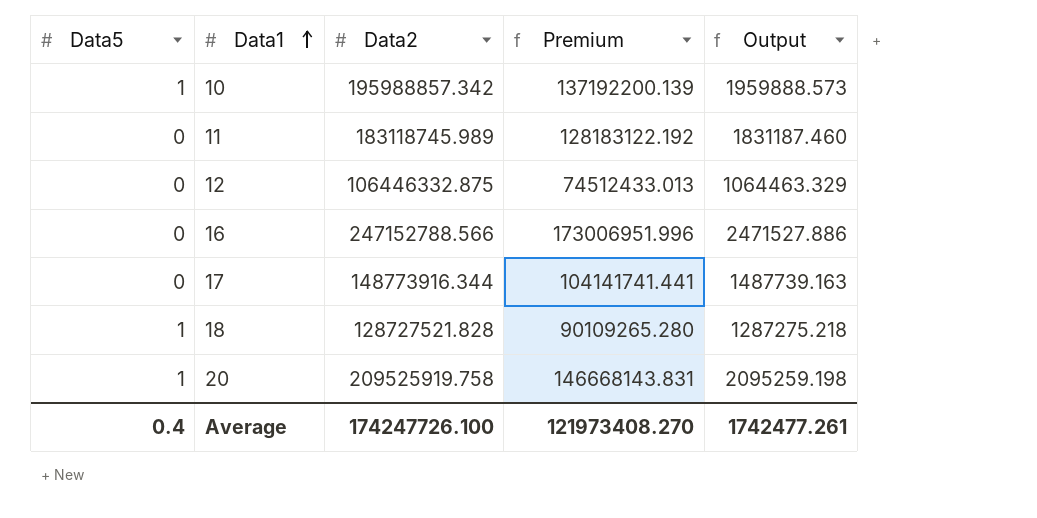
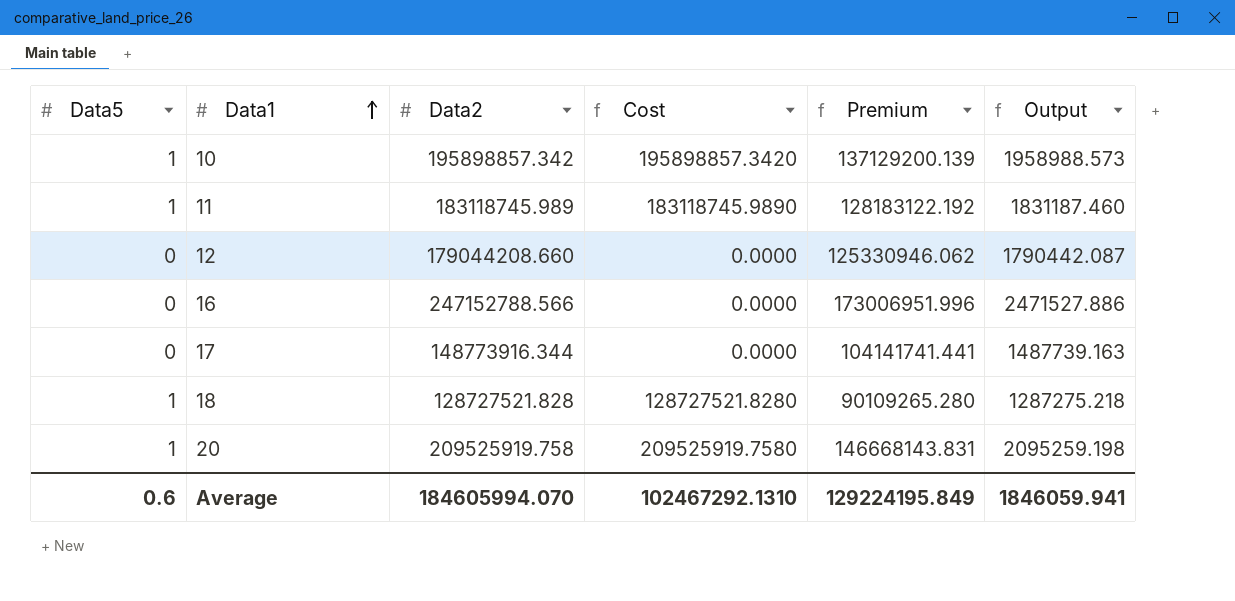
column Cost | formula: none -> [Data5] * [Data2]
10 | Data2: 195988857.342 -> 195898857.342
10 | Premium: 137192200.139 -> 137129200.139
10 | Output: 1959888.573 -> 1958988.573
11 | Data5: 0 -> 1
12 | Data2: 106446332.875 -> 179044208.660
12 | Premium: 74512433.013 -> 125330946.062
12 | Output: 1064463.329 -> 1790442.087
Average | Data5: 0.4 -> 0.6
Average | Data2: 174247726.100 -> 184605994.070
Average | Premium: 121973408.270 -> 129224195.849
Average | Output: 1742477.261 -> 1846059.941

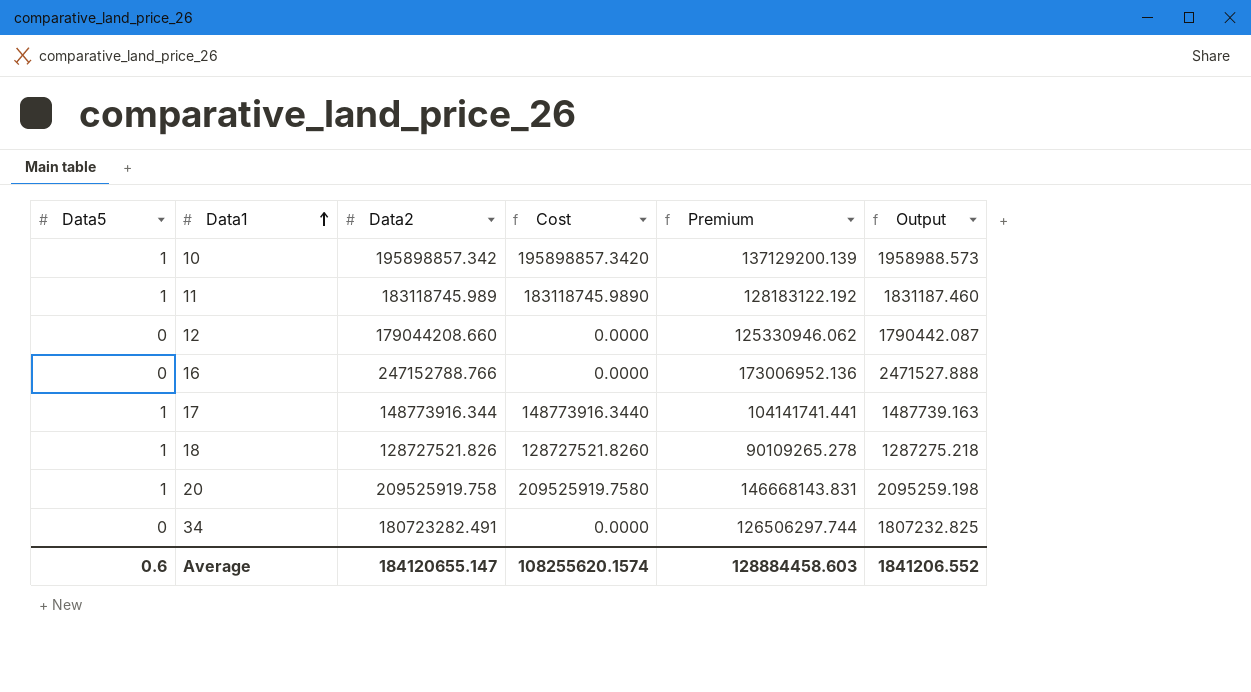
16 | Data2: 247152788.566 -> 247152788.766
16 | Premium: 173006951.996 -> 173006952.136
16 | Output: 2471527.886 -> 2471527.888
17 | Data5: 0 -> 1
17 | Cost: 0.0000 -> 148773916.3440
18 | Data2: 128727521.828 -> 128727521.826
18 | Cost: 128727521.8280 -> 128727521.8260
18 | Premium: 90109265.280 -> 90109265.278
row 34: none -> 0 | 180723282.491 | 0.0000 | 126506297.744 | 1807232.825
Average | Data2: 184605994.070 -> 184120655.147
Average | Cost: 102467292.1310 -> 108255620.1574
Average | Premium: 129224195.849 -> 128884458.603
Average | Output: 1846059.941 -> 1841206.552

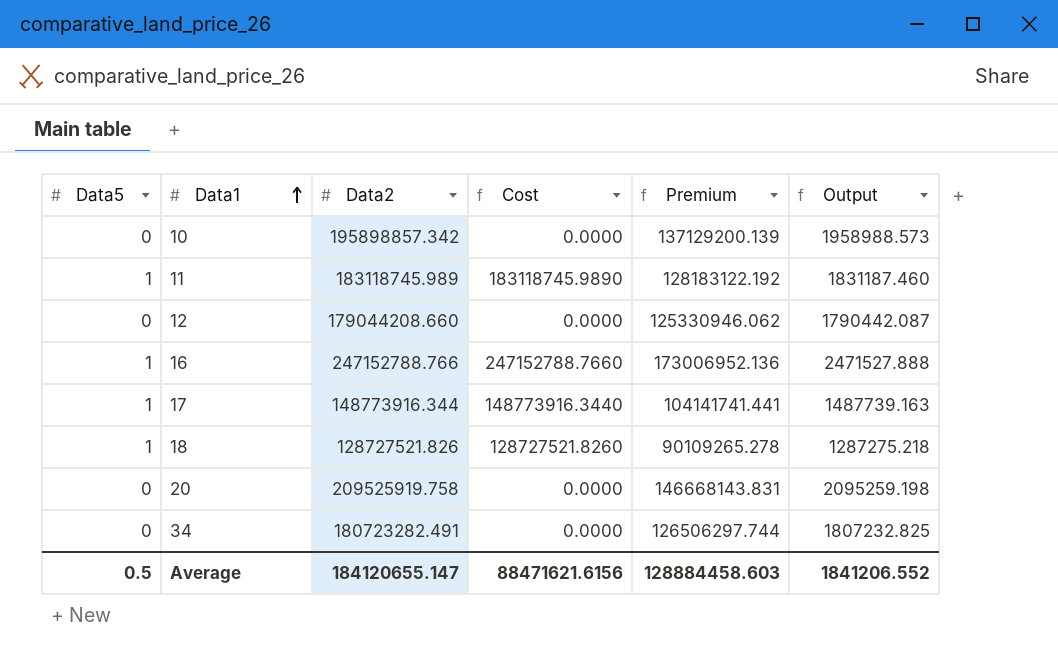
10 | Data5: 1 -> 0
10 | Cost: 195898857.3420 -> 0.0000
16 | Data5: 0 -> 1
16 | Cost: 0.0000 -> 247152788.7660
20 | Data5: 1 -> 0
20 | Cost: 209525919.7580 -> 0.0000
Average | Data5: 0.6 -> 0.5
Average | Cost: 108255620.1574 -> 88471621.6156

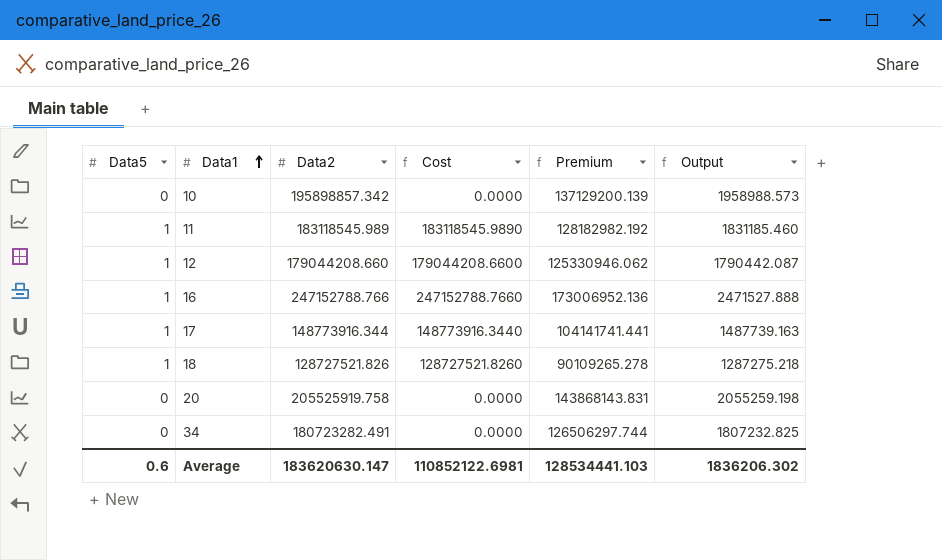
11 | Data2: 183118745.989 -> 183118545.989
11 | Cost: 183118745.9890 -> 183118545.9890
11 | Premium: 128183122.192 -> 128182982.192
11 | Output: 1831187.460 -> 1831185.460
12 | Data5: 0 -> 1
12 | Cost: 0.0000 -> 179044208.6600
20 | Data2: 209525919.758 -> 205525919.758
20 | Premium: 146668143.831 -> 143868143.831
20 | Output: 2095259.198 -> 2055259.198
Average | Data5: 0.5 -> 0.6
Average | Data2: 184120655.147 -> 183620630.147
Average | Cost: 88471621.6156 -> 110852122.6981
Average | Premium: 128884458.603 -> 128534441.103
Average | Output: 1841206.552 -> 1836206.302

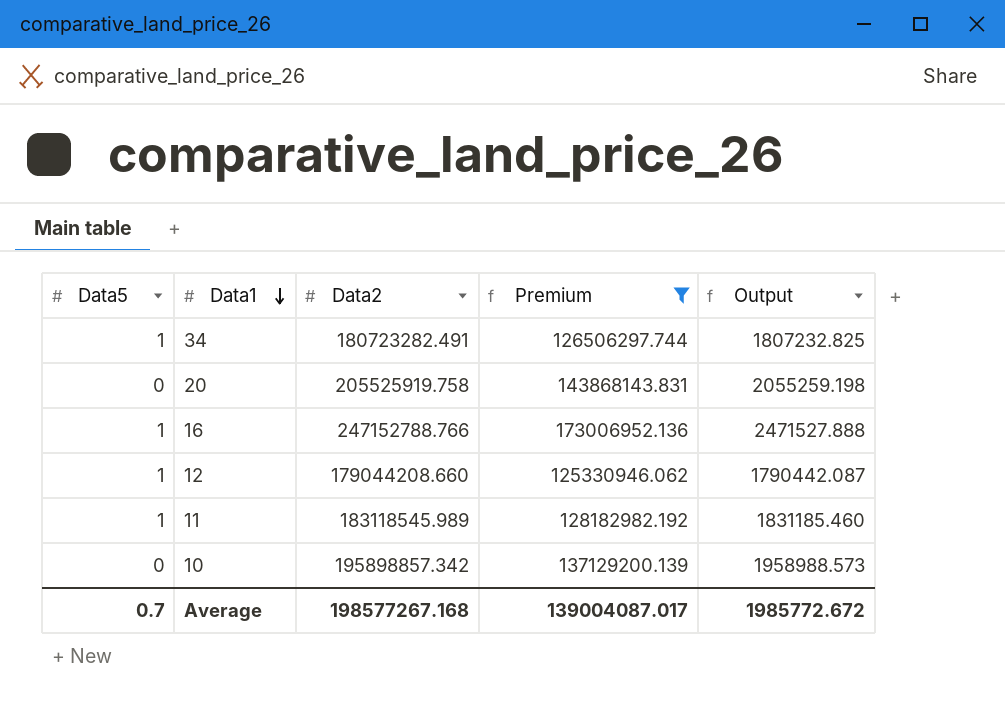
filter: none -> Premium >= 125330946.062
row order: Data1 ascending -> Data1 descending
column Cost | formula: [Data5] * [Data2] -> none
34 | Data5: 0 -> 1
Average | Data5: 0.6 -> 0.7
Average | Data2: 183620630.147 -> 198577267.168
Average | Premium: 128534441.103 -> 139004087.017
Average | Output: 1836206.302 -> 1985772.672

